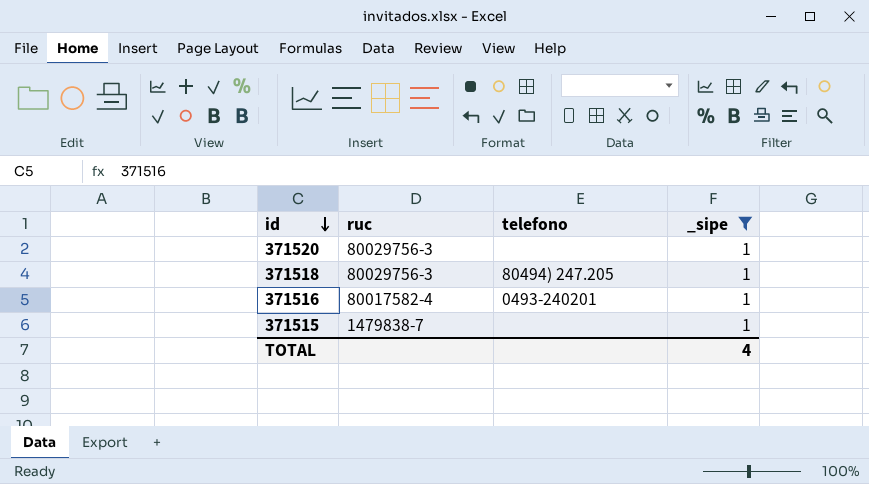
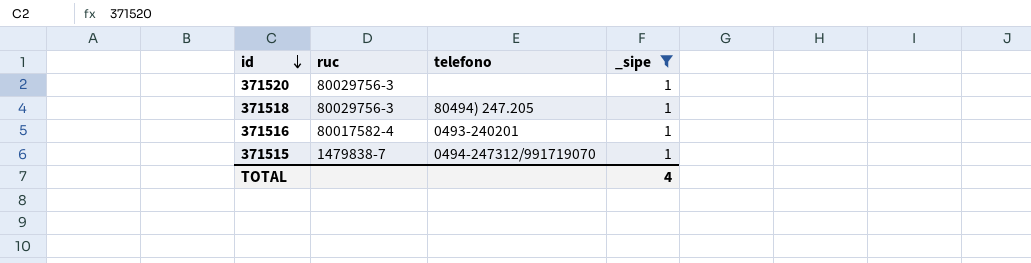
371515 | telefono: none -> 0494-247312/991719070

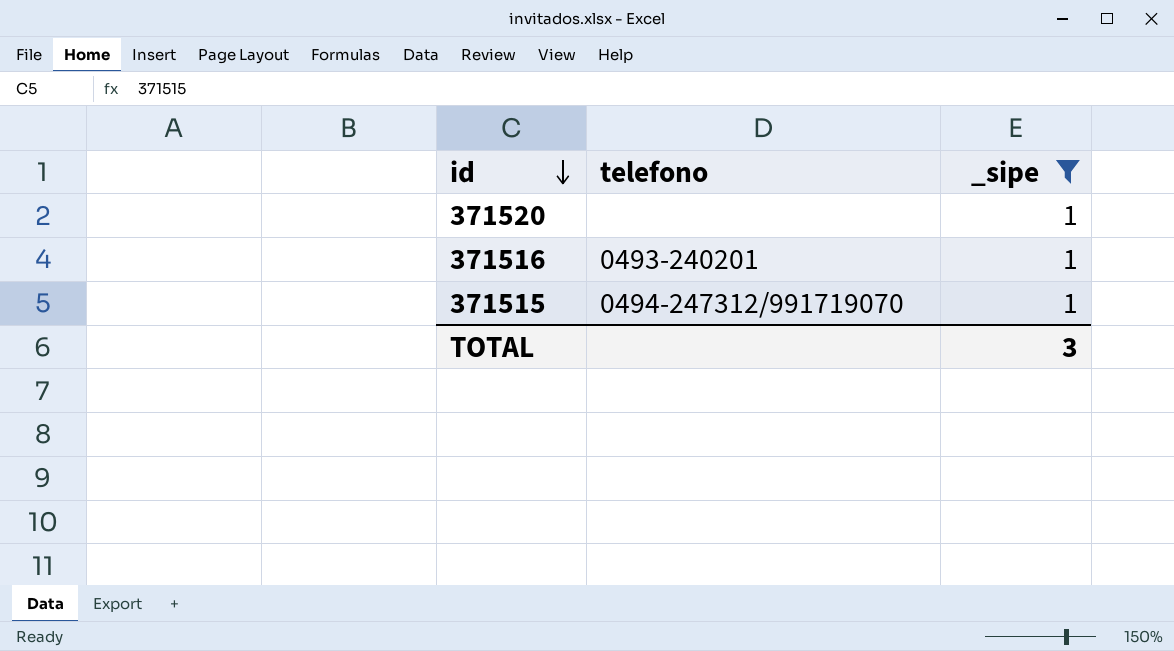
column ruc | position: 2 -> none
row 371518: 80029756-3 | 80494) 247.205 | 1 -> none
TOTAL | _sipe: 4 -> 3

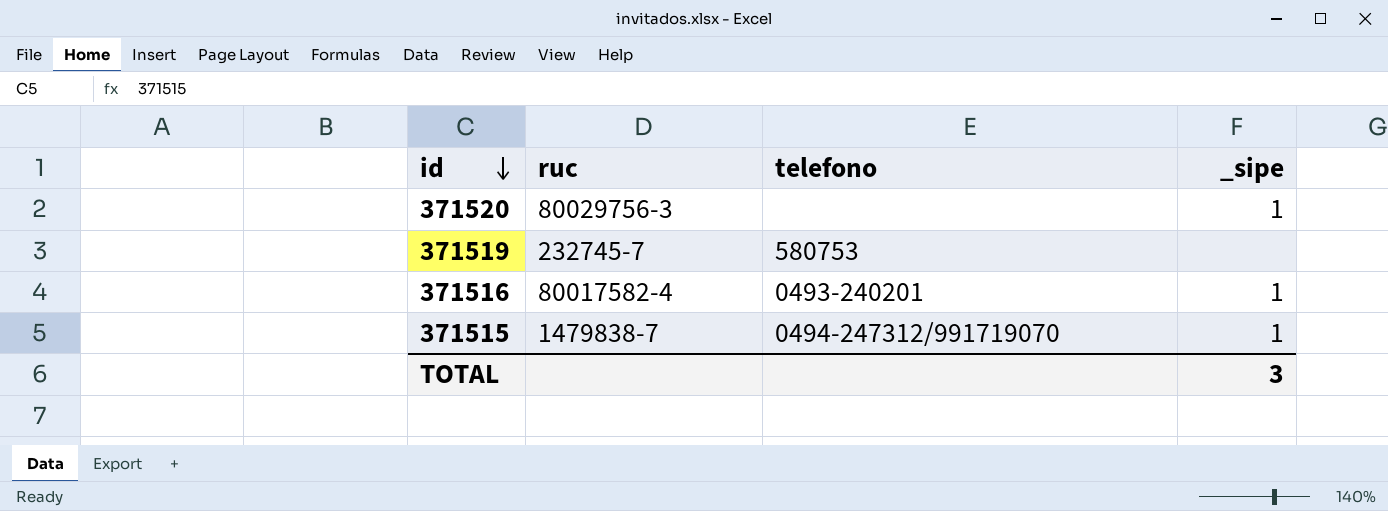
filter: _sipe = 1 -> none
column ruc | position: none -> 2

